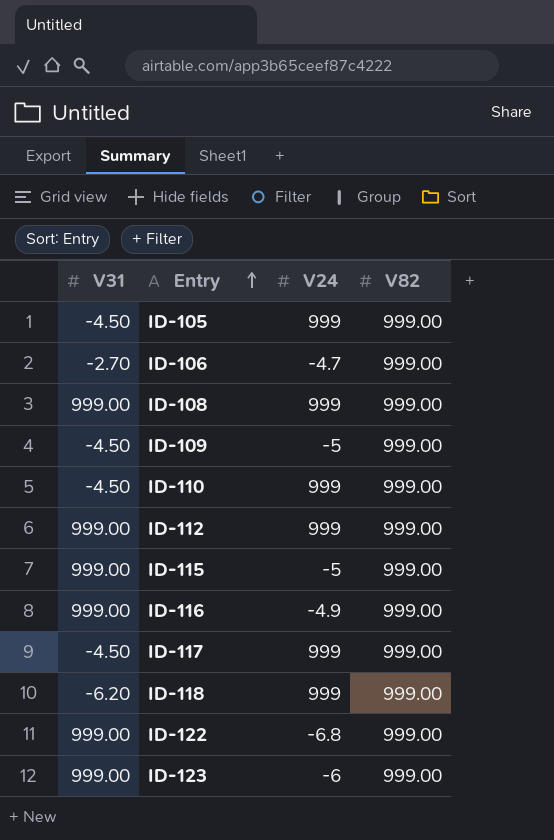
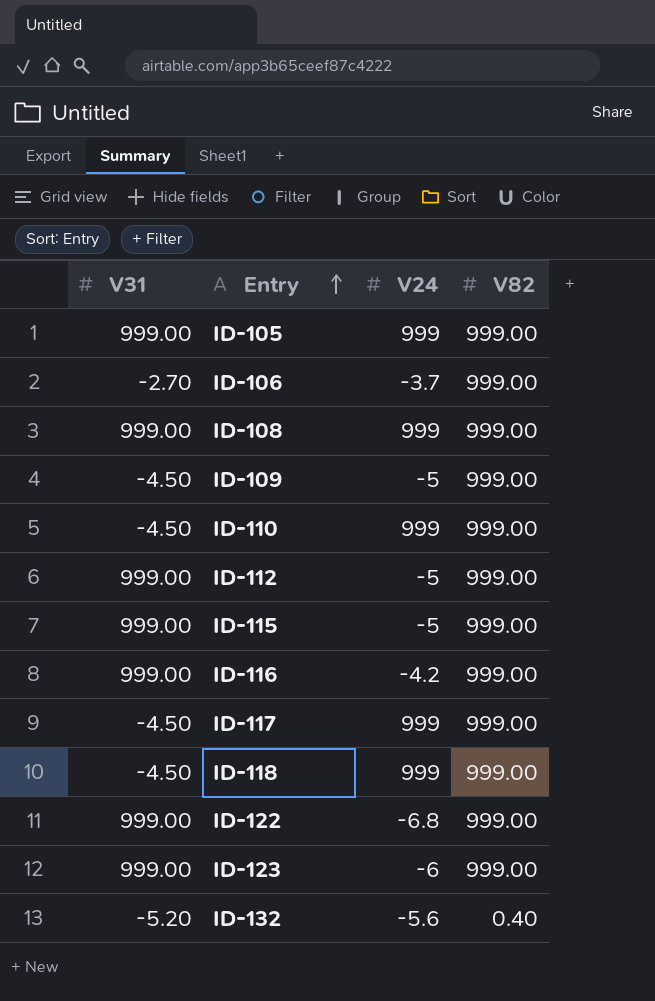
ID-105 | V31: -4.50 -> 999.00
ID-106 | V24: -4.7 -> -3.7
ID-112 | V24: 999 -> -5
ID-116 | V24: -4.9 -> -4.2
ID-118 | V31: -6.20 -> -4.50
row ID-132: none -> -5.20 | -5.6 | 0.40

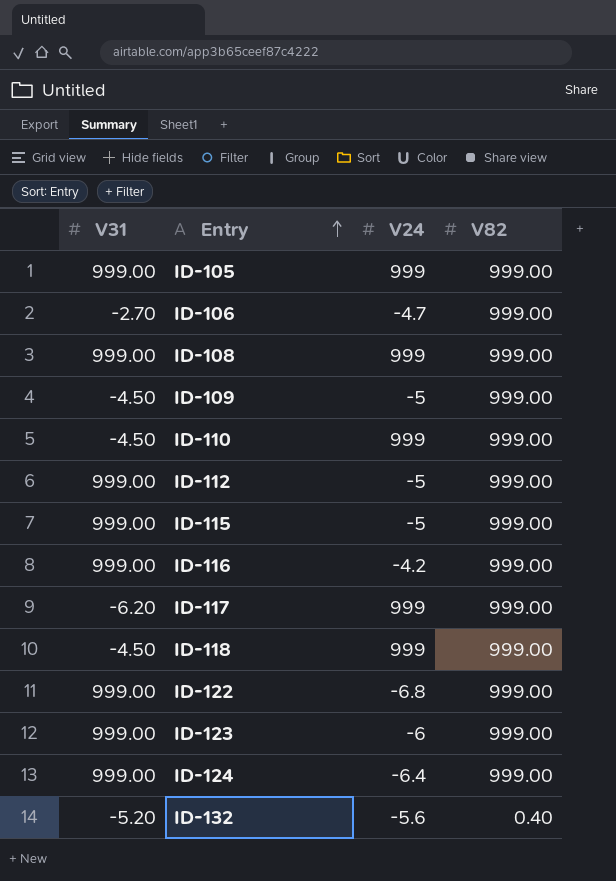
ID-106 | V24: -3.7 -> -4.7
ID-117 | V31: -4.50 -> -6.20
row ID-124: none -> 999.00 | -6.4 | 999.00

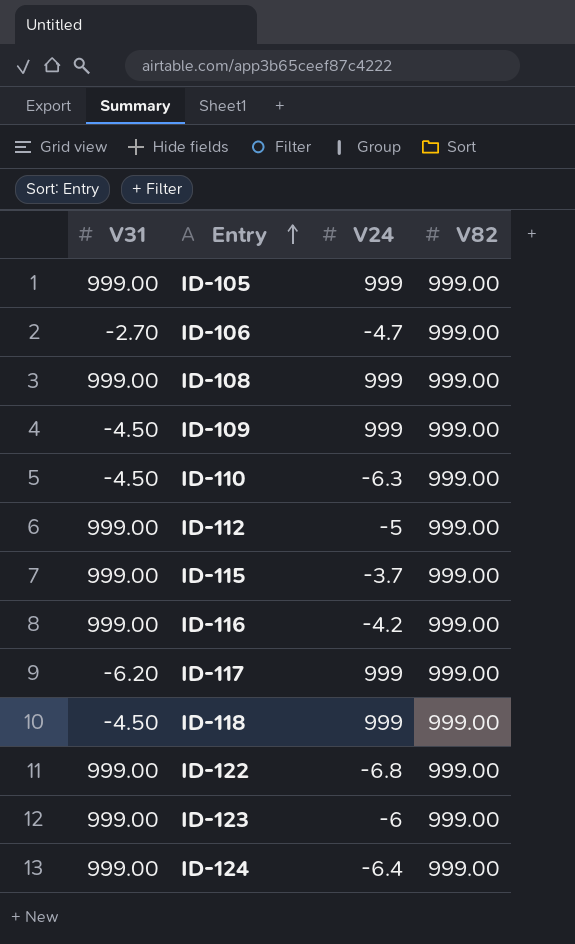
row ID-132: -5.20 | -5.6 | 0.40 -> none
ID-109 | V24: -5 -> 999
ID-110 | V24: 999 -> -6.3
ID-115 | V24: -5 -> -3.7

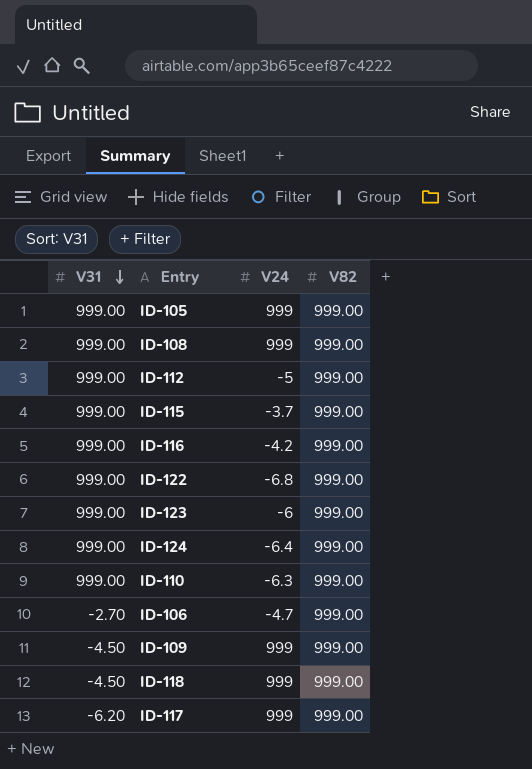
row order: Entry ascending -> V31 descending
ID-110 | V31: -4.50 -> 999.00

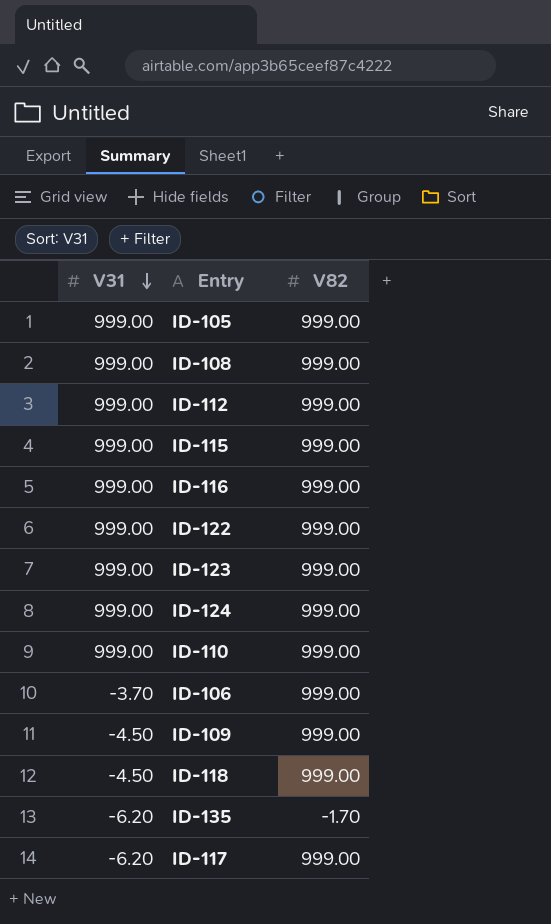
column V24 | position: 3 -> none
ID-106 | V31: -2.70 -> -3.70
row ID-135: none -> -6.20 | -1.70

